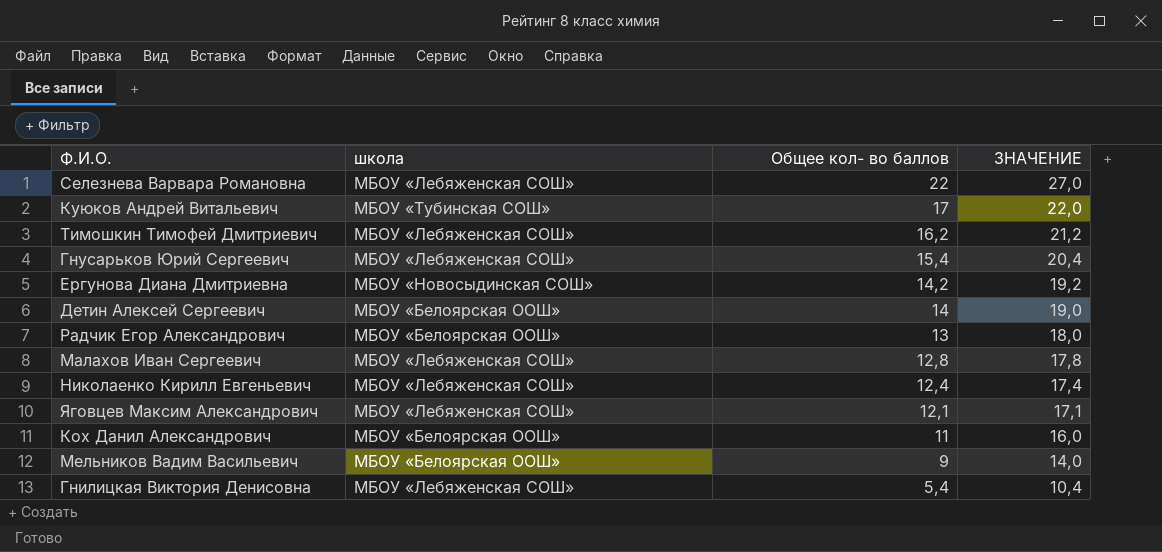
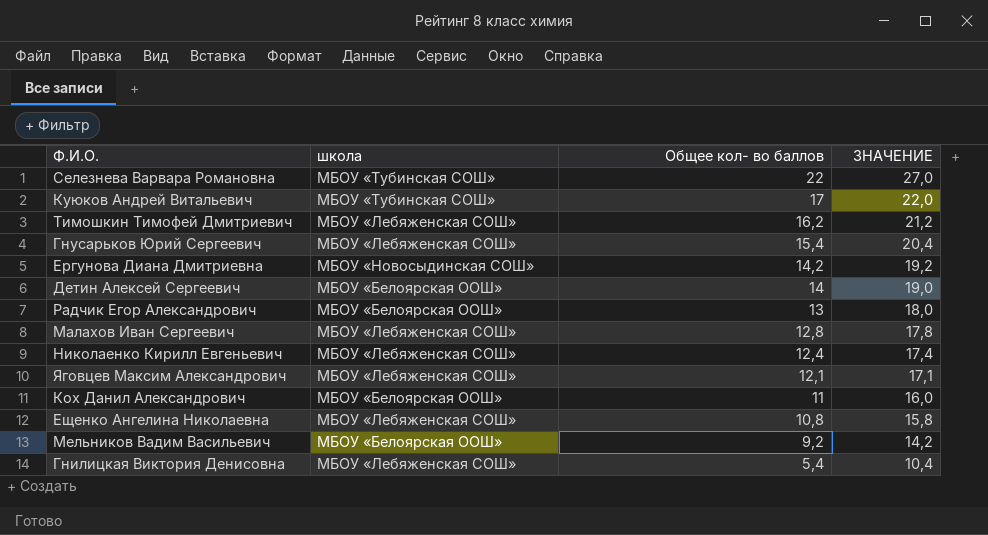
Селезнева Варвара Романовна | школа: МБОУ «Лебяженская СОШ» -> МБОУ «Тубинская СОШ»
row Ещенко Ангелина Николаевна: none -> МБОУ «Лебяженская СОШ» | 10,8 | 15,8
Мельников Вадим Васильевич | Общее кол- во баллов: 9 -> 9,2
Мельников Вадим Васильевич | ЗНАЧЕНИЕ: 14,0 -> 14,2

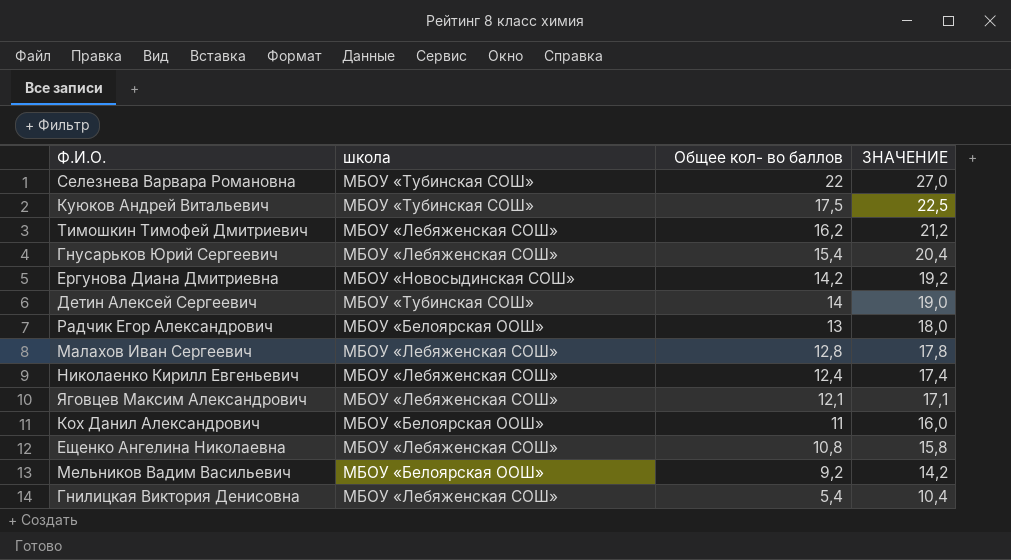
Куюков Андрей Витальевич | Общее кол- во баллов: 17 -> 17,5
Куюков Андрей Витальевич | ЗНАЧЕНИЕ: 22,0 -> 22,5
Детин Алексей Сергеевич | школа: МБОУ «Белоярская ООШ» -> МБОУ «Тубинская СОШ»

